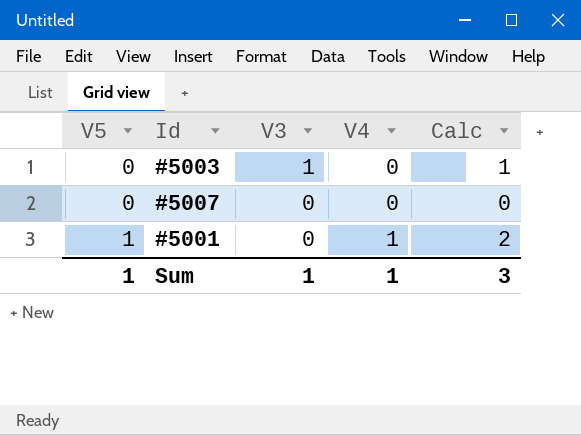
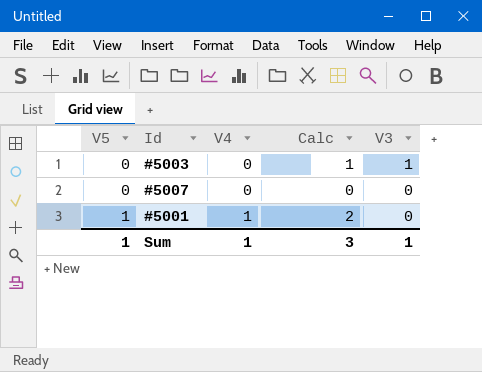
column V3 | position: 3 -> 5

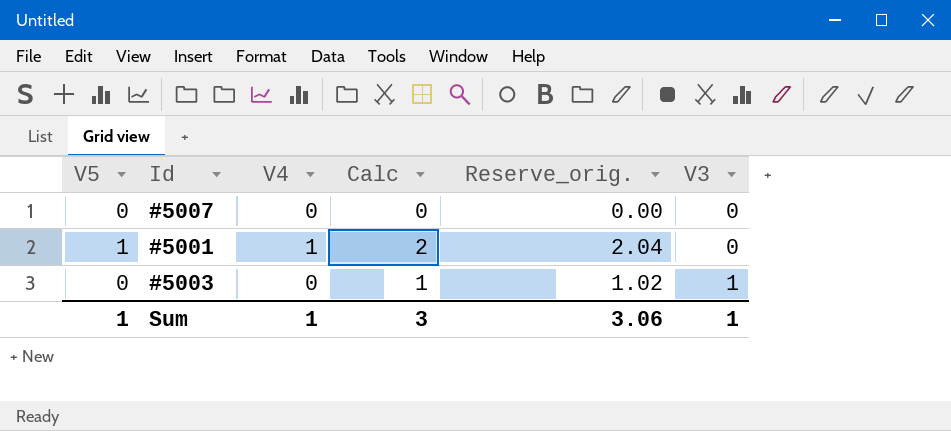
row order: V5 ascending -> V3 ascending
column Reserve_orig. | formula: none -> [Calc] * 1.02

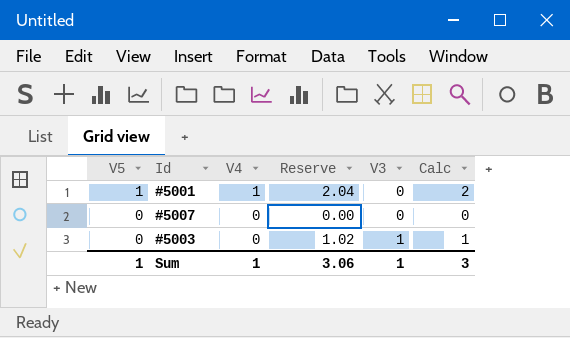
row order: V3 ascending -> V5 descending
column name: Reserve_orig. -> Reserve
column Calc | position: 4 -> 6

